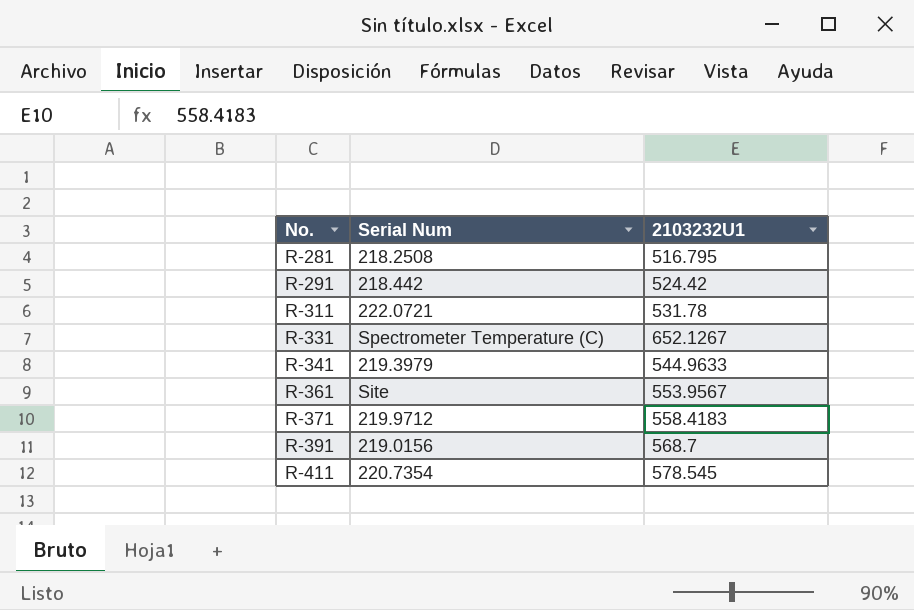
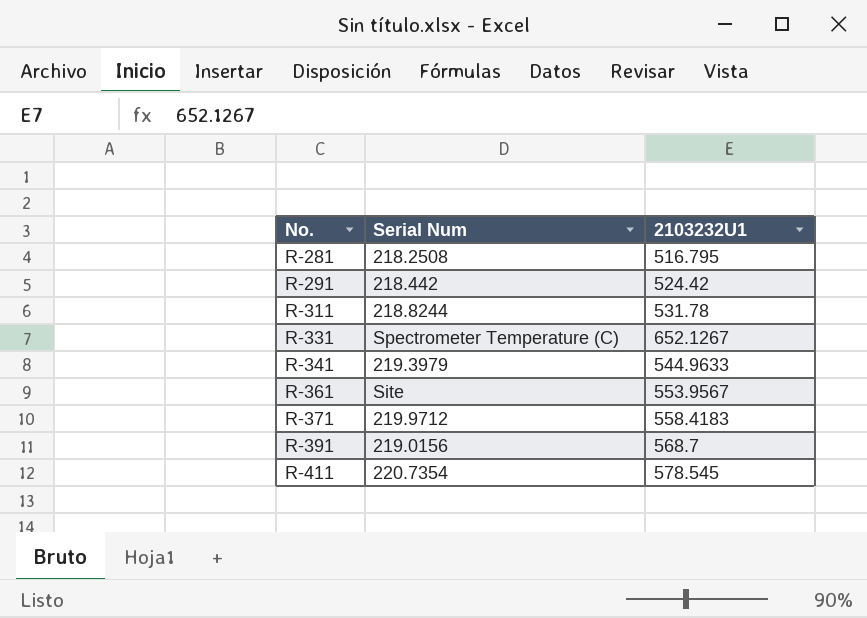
R-311 | Serial Num: 222.0721 -> 218.8244

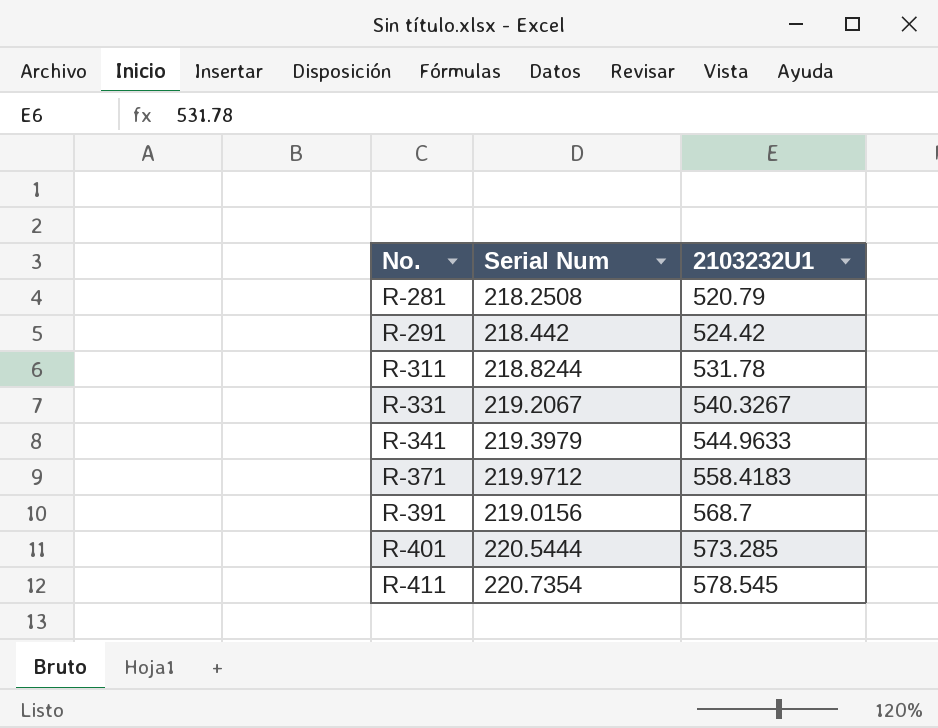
row R-361: Site | 553.9567 -> none
R-281 | 2103232U1: 516.795 -> 520.79
R-331 | Serial Num: Spectrometer Temperature (C) -> 219.2067
R-331 | 2103232U1: 652.1267 -> 540.3267
row R-401: none -> 220.5444 | 573.285

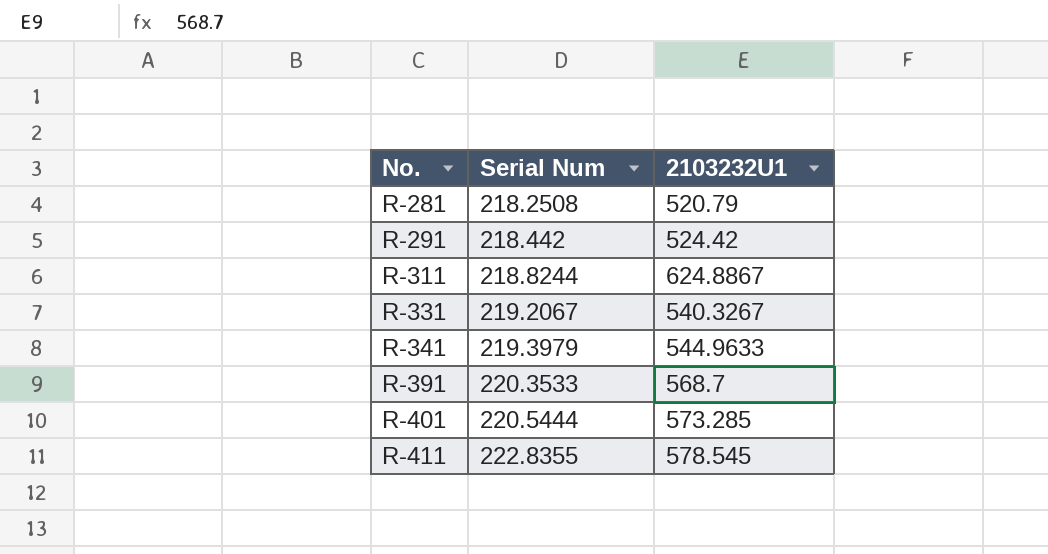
row R-371: 219.9712 | 558.4183 -> none
R-311 | 2103232U1: 531.78 -> 624.8867
R-391 | Serial Num: 219.0156 -> 220.3533
R-411 | Serial Num: 220.7354 -> 222.8355

